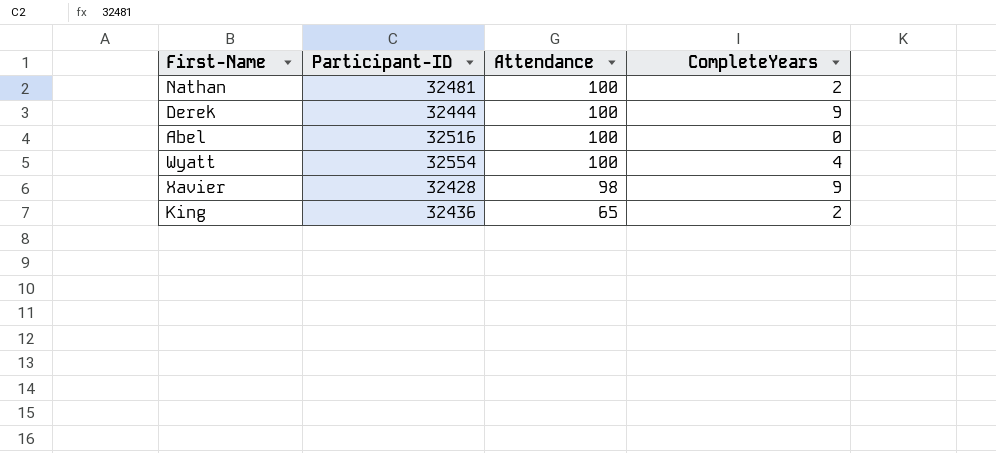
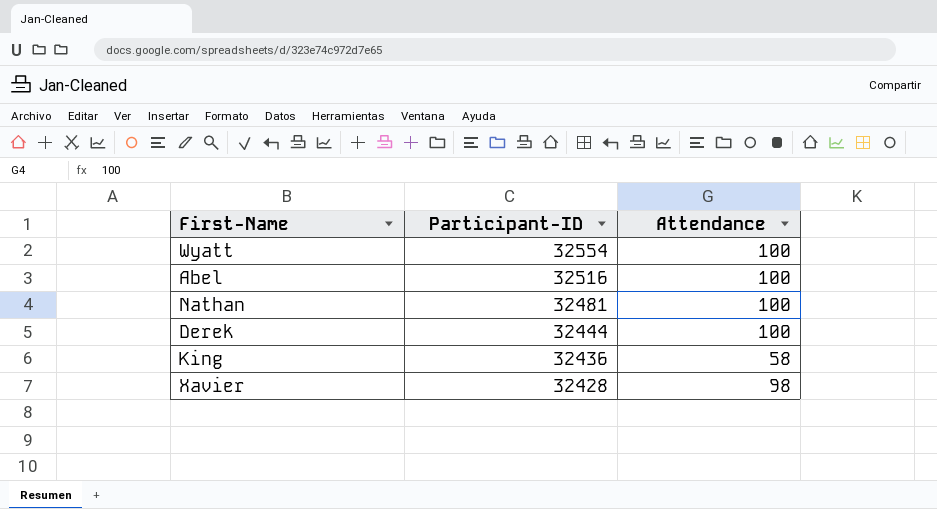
row order: Attendance descending -> Participant-ID descending
column CompleteYears | position: 4 -> none
King | Attendance: 65 -> 58

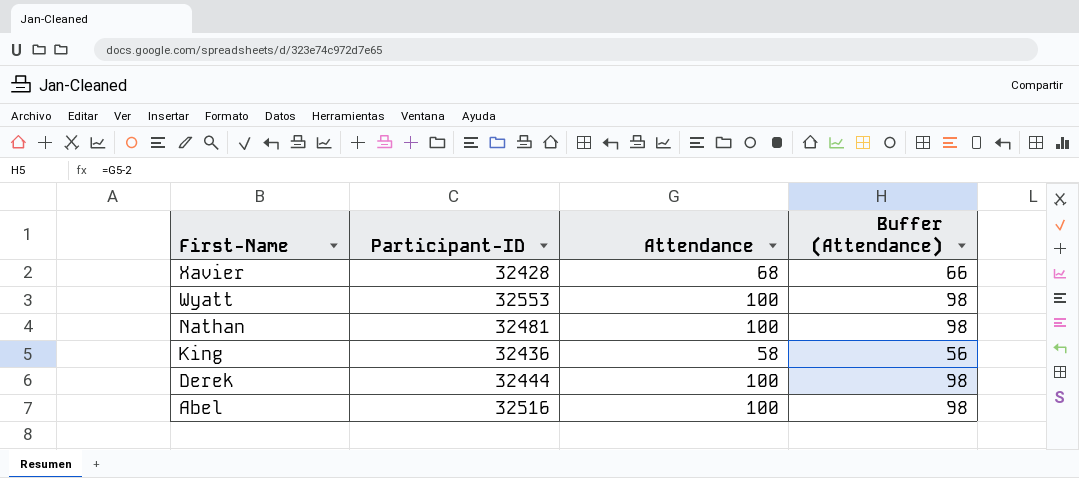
row order: Participant-ID descending -> First-Name descending
column Buffer (Attendance) | formula: none -> [Attendance] - 2
Xavier | Attendance: 98 -> 68
Wyatt | Participant-ID: 32554 -> 32553

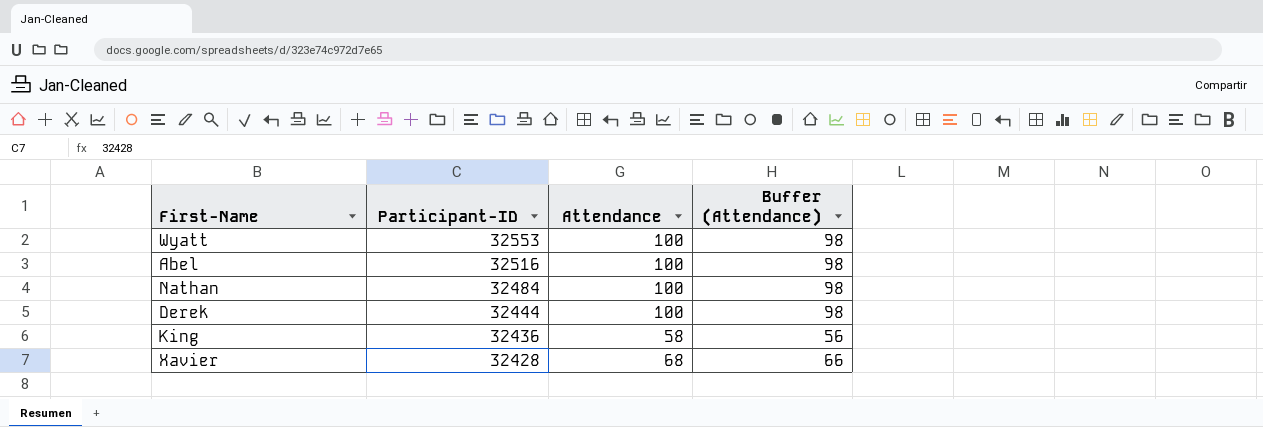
row order: First-Name descending -> Participant-ID descending
Nathan | Participant-ID: 32481 -> 32484

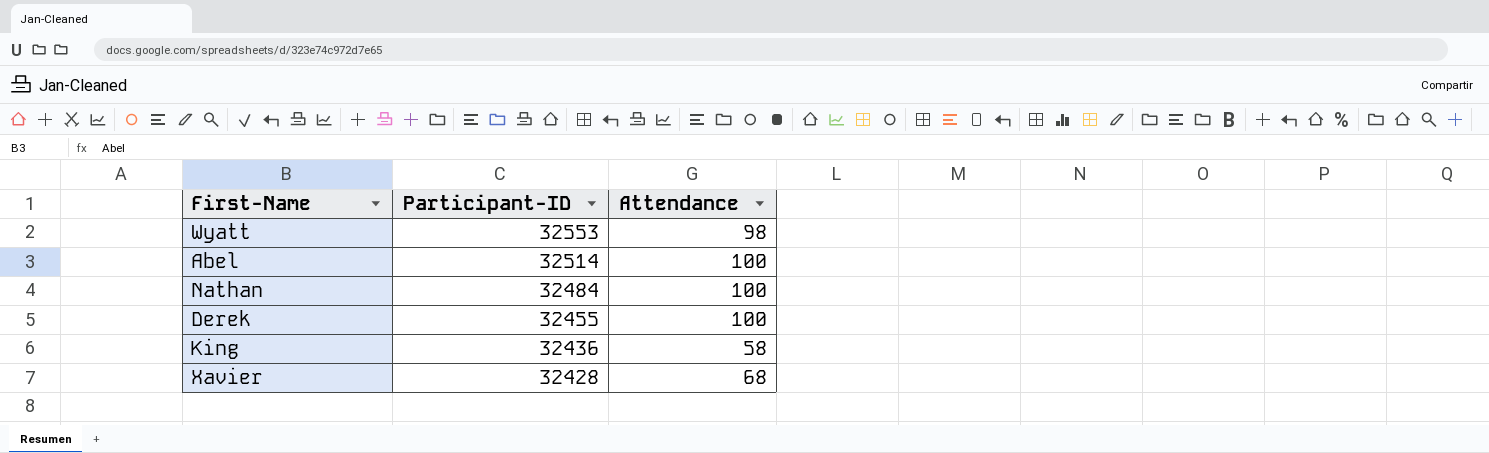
column Buffer (Attendance) | formula: [Attendance] - 2 -> none
Wyatt | Attendance: 100 -> 98
Abel | Participant-ID: 32516 -> 32514
Derek | Participant-ID: 32444 -> 32455

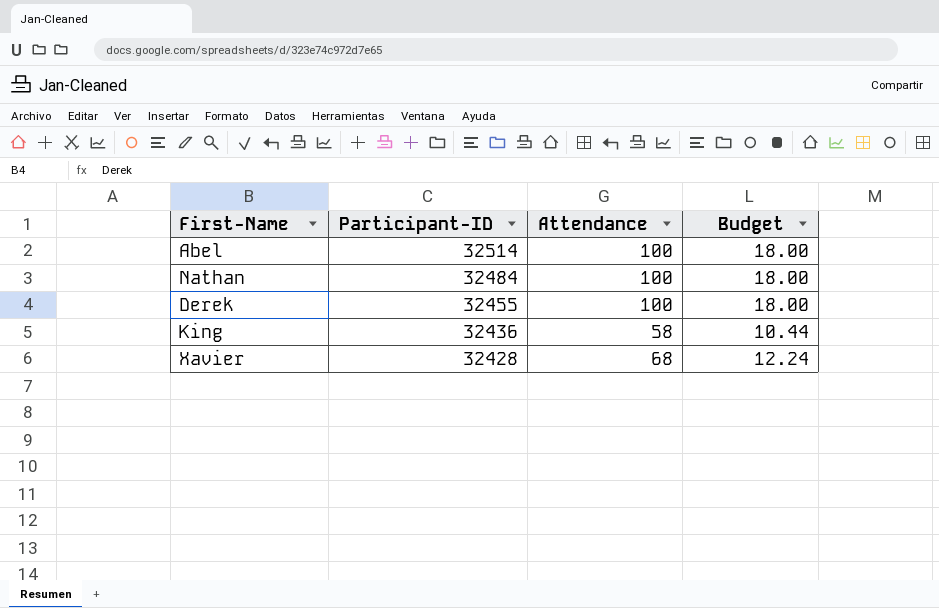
column Budget | formula: none -> [Attendance] * 0.18
row Wyatt: 32553 | 98 -> none

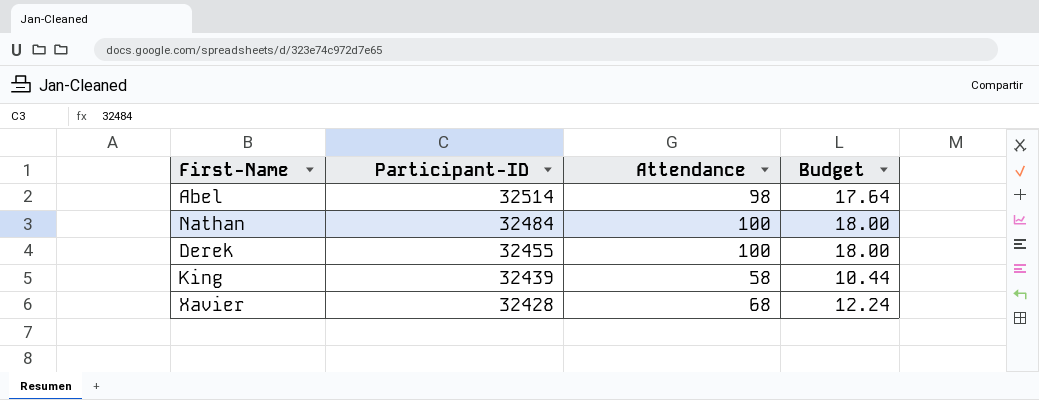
Abel | Attendance: 100 -> 98
Abel | Budget: 18.00 -> 17.64
King | Participant-ID: 32436 -> 32439

